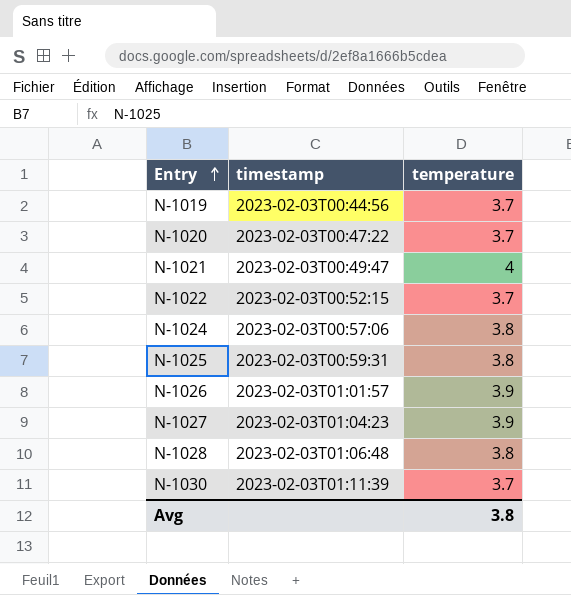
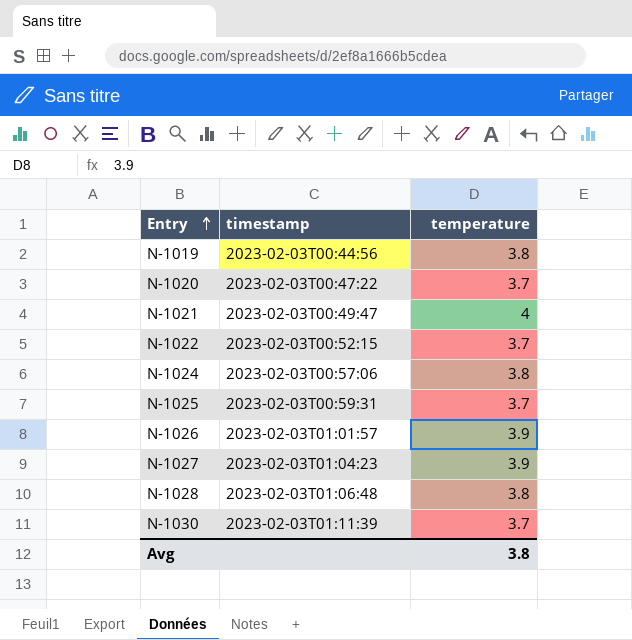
N-1019 | temperature: 3.7 -> 3.8
N-1025 | temperature: 3.8 -> 3.7

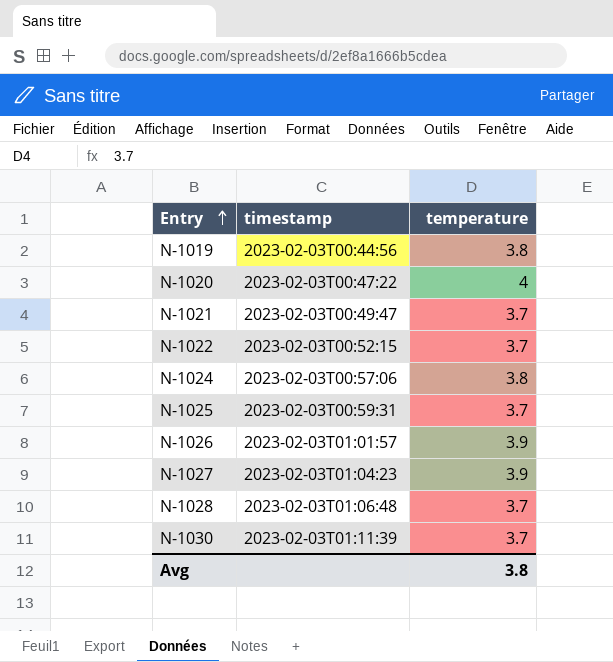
N-1020 | temperature: 3.7 -> 4
N-1021 | temperature: 4 -> 3.7
N-1028 | temperature: 3.8 -> 3.7

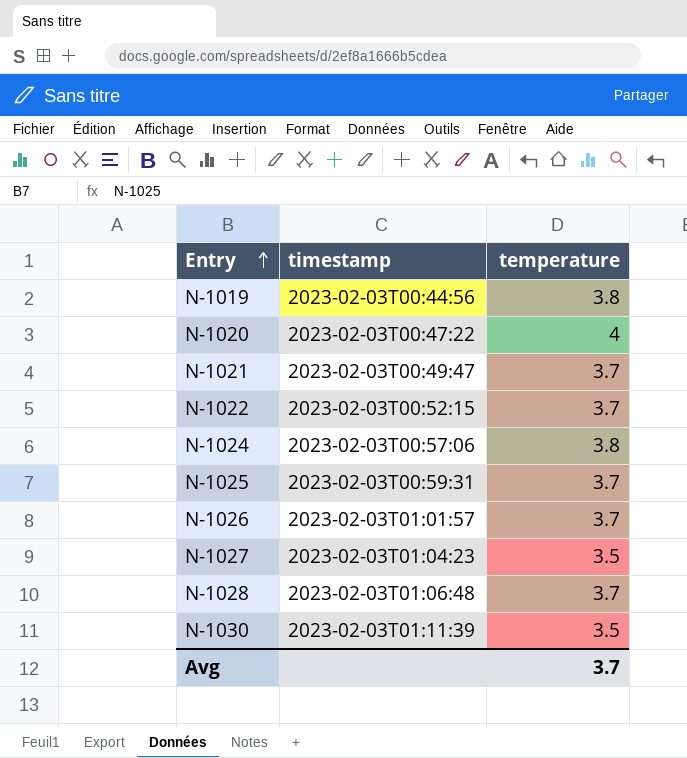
N-1026 | temperature: 3.9 -> 3.7
N-1027 | temperature: 3.9 -> 3.5
N-1030 | temperature: 3.7 -> 3.5
Avg | temperature: 3.8 -> 3.7

